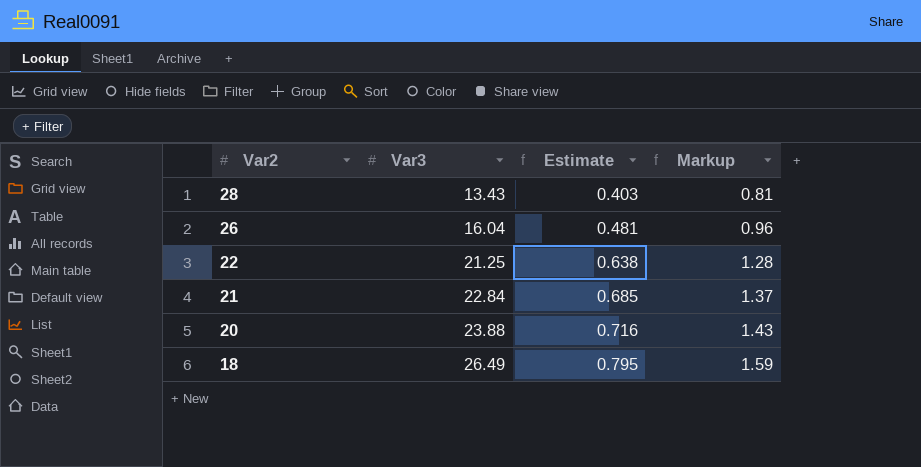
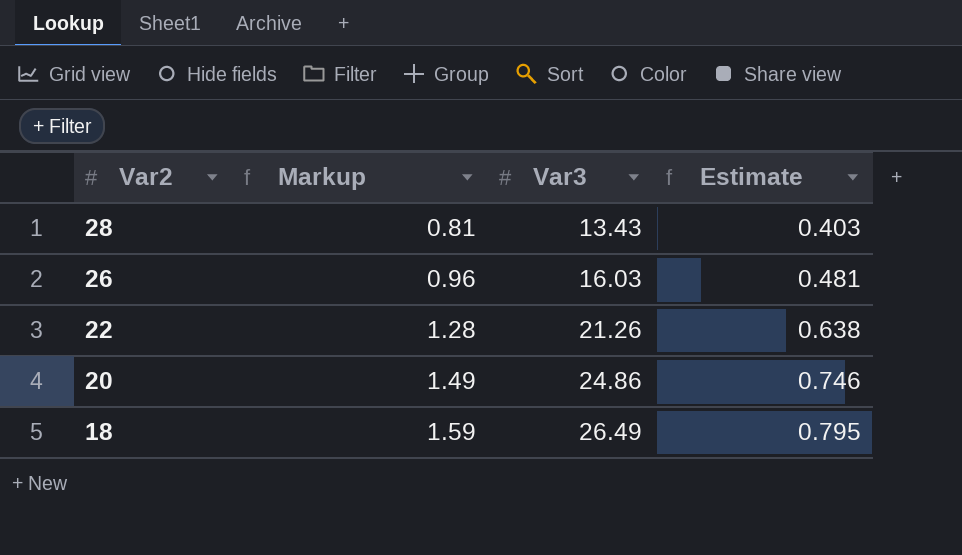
column Markup | position: 4 -> 2
row 21: 22.84 | 0.685 | 1.37 -> none
26 | Var3: 16.04 -> 16.03
22 | Var3: 21.25 -> 21.26
20 | Markup: 1.43 -> 1.49
20 | Var3: 23.88 -> 24.86
20 | Estimate: 0.716 -> 0.746

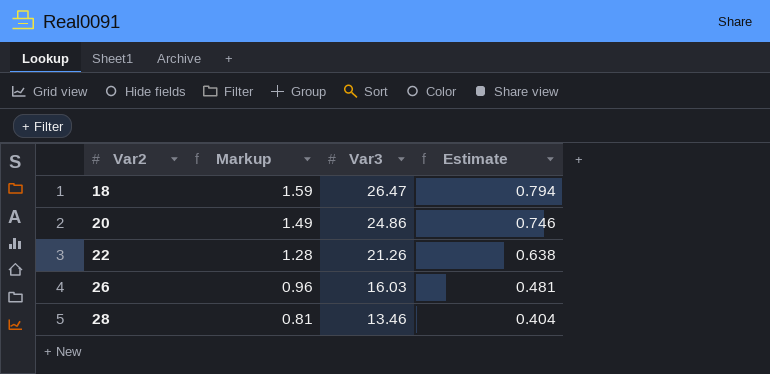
row order: Var2 descending -> Var2 ascending
18 | Var3: 26.49 -> 26.47
18 | Estimate: 0.795 -> 0.794
28 | Var3: 13.43 -> 13.46
28 | Estimate: 0.403 -> 0.404

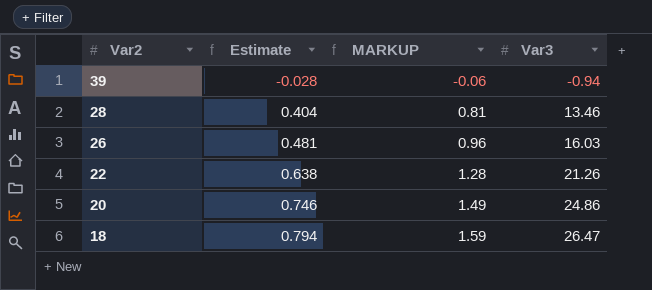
row order: Var2 ascending -> Var2 descending
column Estimate | position: 4 -> 2
column name: Markup -> MARKUP
row 39: none -> -0.028 | -0.06 | -0.94

